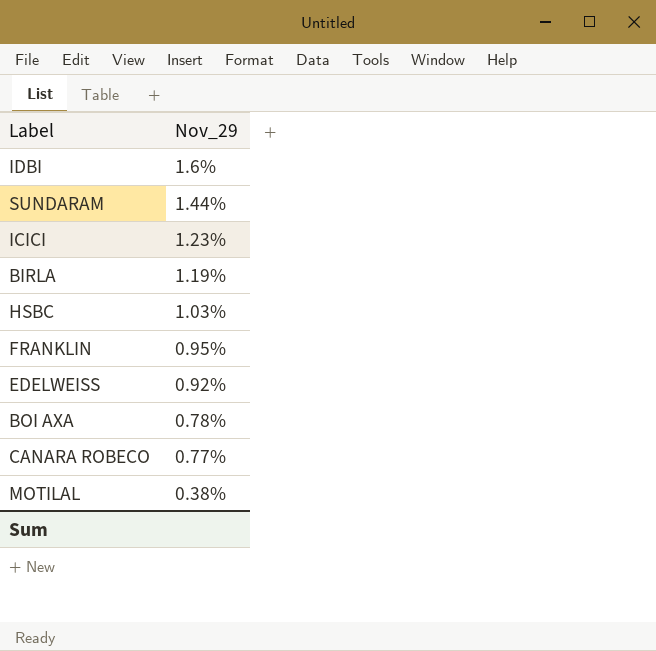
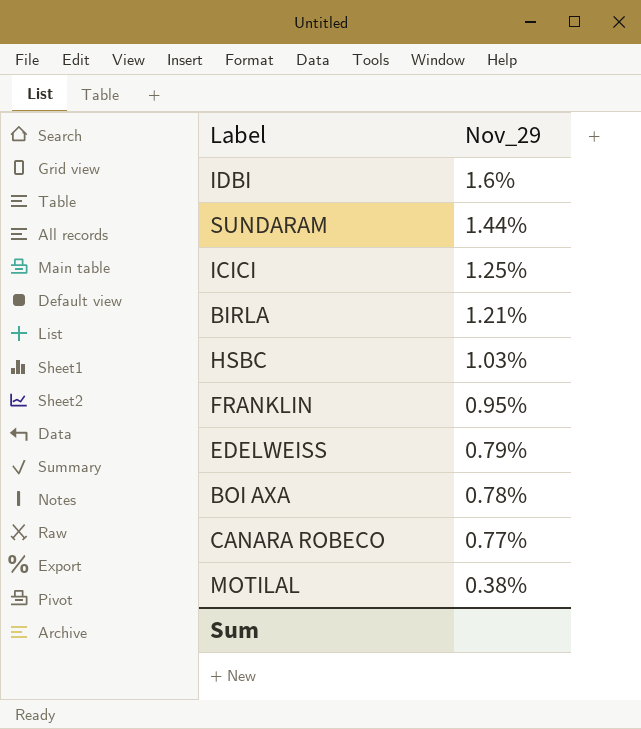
ICICI | Nov_29: 1.23% -> 1.25%
BIRLA | Nov_29: 1.19% -> 1.21%
EDELWEISS | Nov_29: 0.92% -> 0.79%

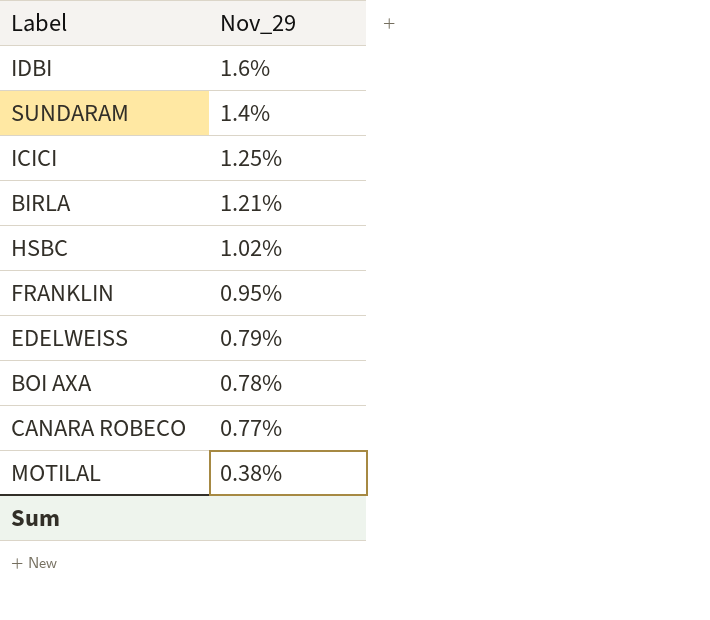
SUNDARAM | Nov_29: 1.44% -> 1.4%
HSBC | Nov_29: 1.03% -> 1.02%

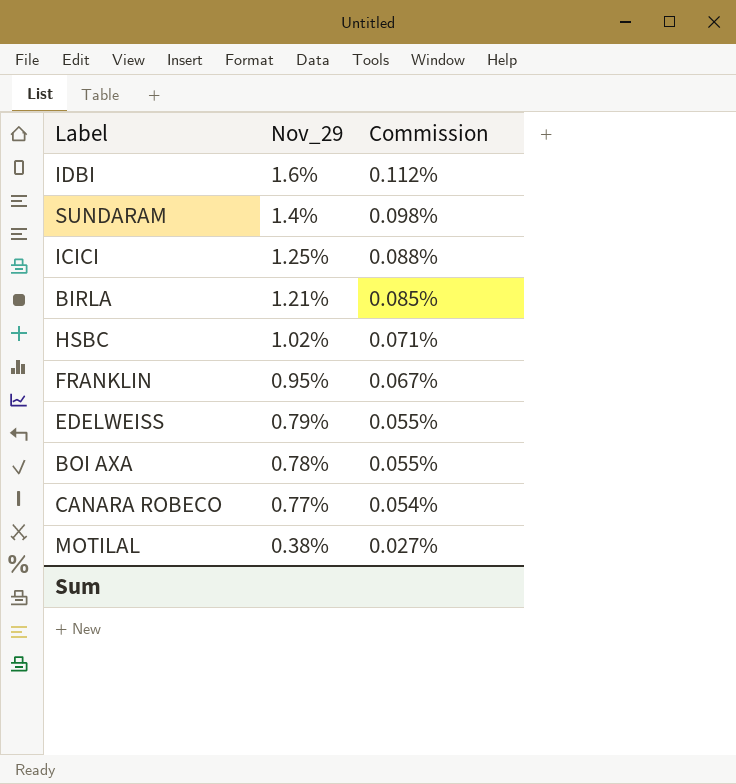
column Commission | formula: none -> [Nov_29] * 0.07

